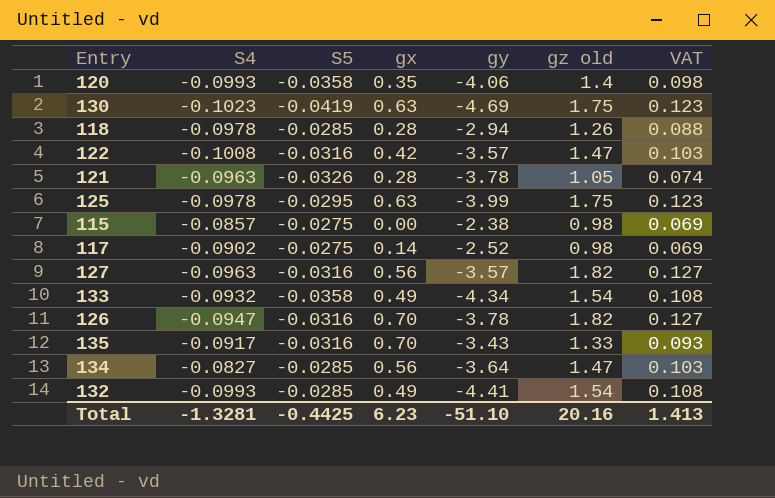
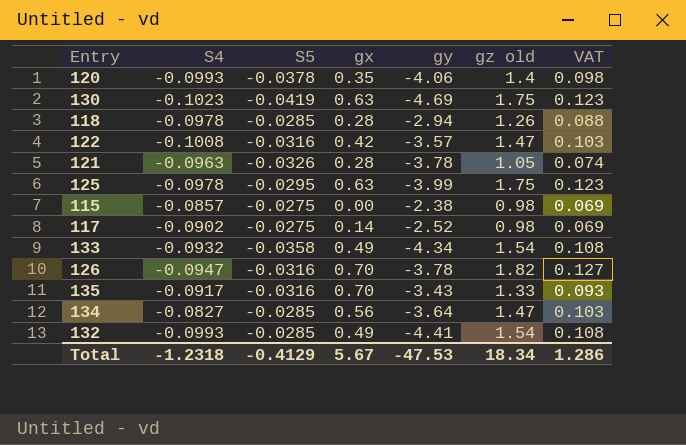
row 127: -0.0963 | -0.0316 | 0.56 | -3.57 | 1.82 | 0.127 -> none
120 | S5: -0.0358 -> -0.0378
Total | S4: -1.3281 -> -1.2318
Total | S5: -0.4425 -> -0.4129
Total | gx: 6.23 -> 5.67
Total | gy: -51.10 -> -47.53
Total | gz old: 20.16 -> 18.34
Total | VAT: 1.413 -> 1.286

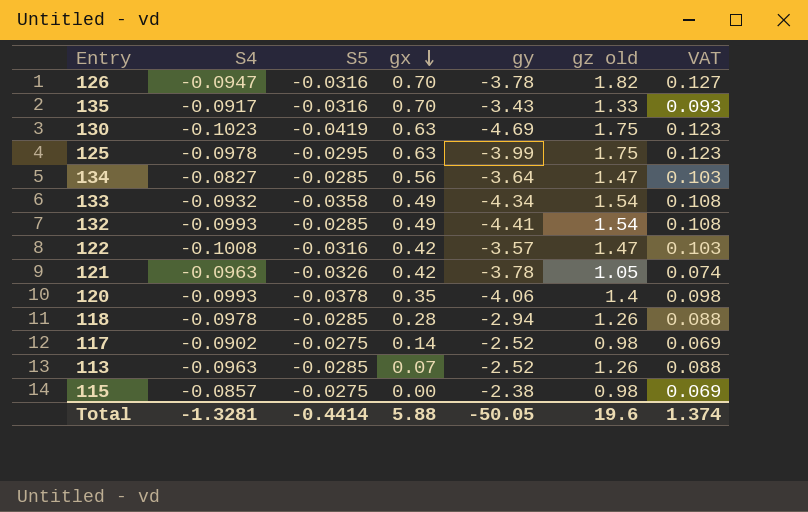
row order: none -> gx descending
121 | gx: 0.28 -> 0.42
row 113: none -> -0.0963 | -0.0285 | 0.07 | -2.52 | 1.26 | 0.088
Total | S4: -1.2318 -> -1.3281
Total | S5: -0.4129 -> -0.4414
Total | gx: 5.67 -> 5.88
Total | gy: -47.53 -> -50.05
Total | gz old: 18.34 -> 19.6
Total | VAT: 1.286 -> 1.374

